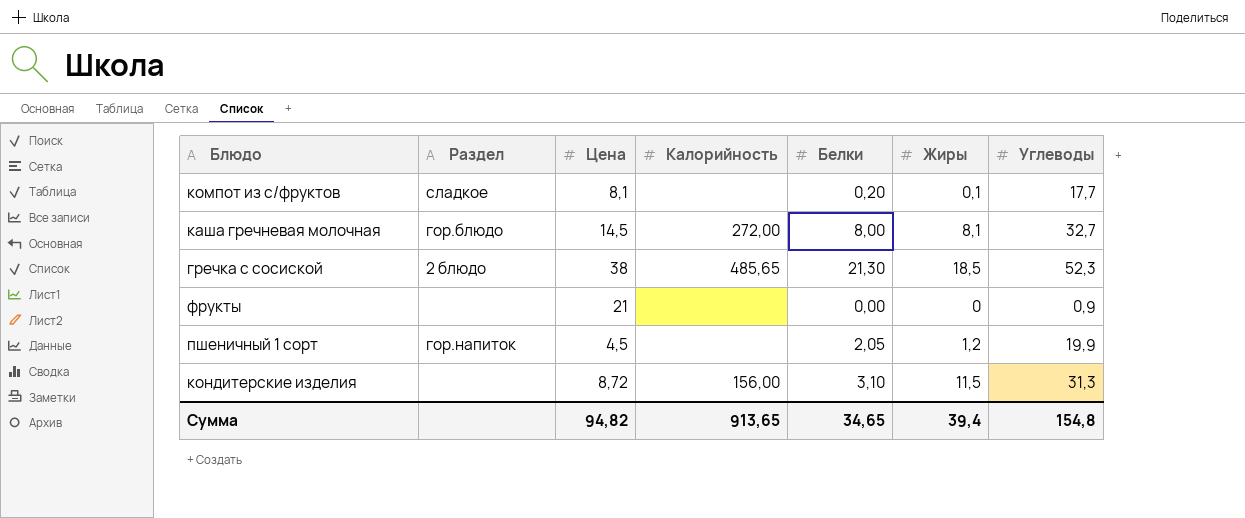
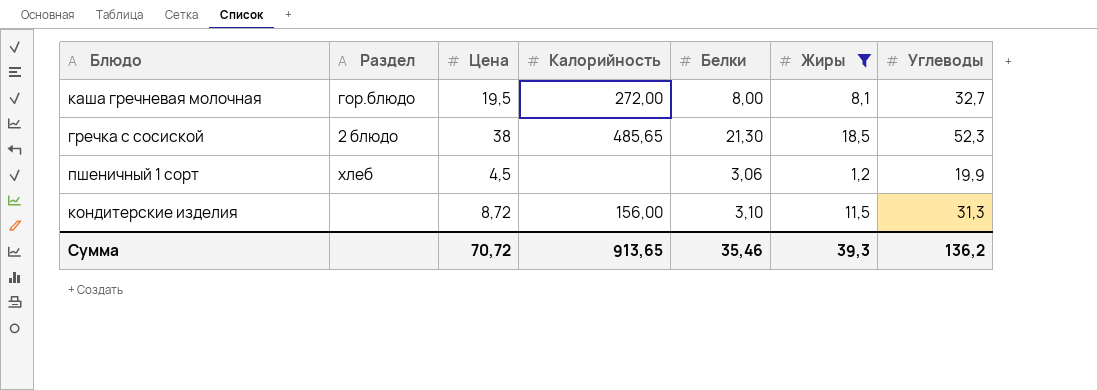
filter: none -> Жиры >= 1,2
каша гречневая молочная | Цена: 14,5 -> 19,5
пшеничный 1 сорт | Раздел: гор.напиток -> хлеб
пшеничный 1 сорт | Белки: 2,05 -> 3,06
Сумма | Цена: 94,82 -> 70,72
Сумма | Белки: 34,65 -> 35,46
Сумма | Жиры: 39,4 -> 39,3
Сумма | Углеводы: 154,8 -> 136,2

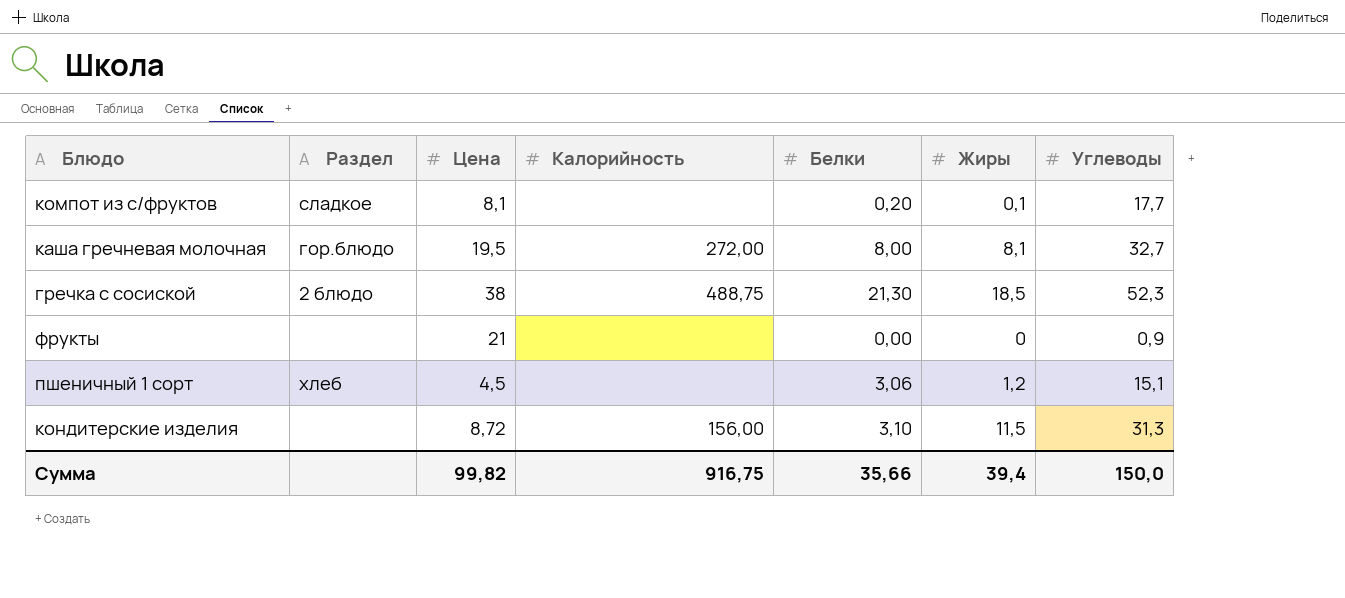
filter: Жиры >= 1,2 -> none
гречка с сосиской | Калорийность: 485,65 -> 488,75
пшеничный 1 сорт | Углеводы: 19,9 -> 15,1
Сумма | Цена: 70,72 -> 99,82
Сумма | Калорийность: 913,65 -> 916,75
Сумма | Белки: 35,46 -> 35,66
Сумма | Жиры: 39,3 -> 39,4
Сумма | Углеводы: 136,2 -> 150,0

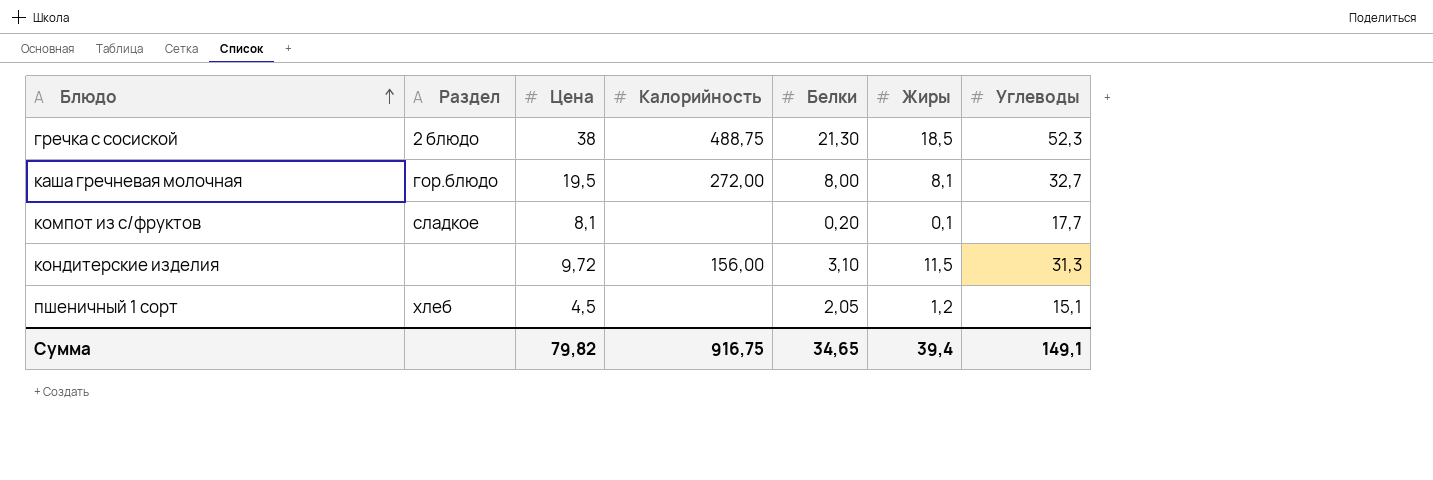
row order: none -> Блюдо ascending
row фрукты: none | 21 | none | 0,00 | 0 | 0,9 -> none
кондитерские изделия | Цена: 8,72 -> 9,72
пшеничный 1 сорт | Белки: 3,06 -> 2,05
Сумма | Цена: 99,82 -> 79,82
Сумма | Белки: 35,66 -> 34,65
Сумма | Углеводы: 150,0 -> 149,1

